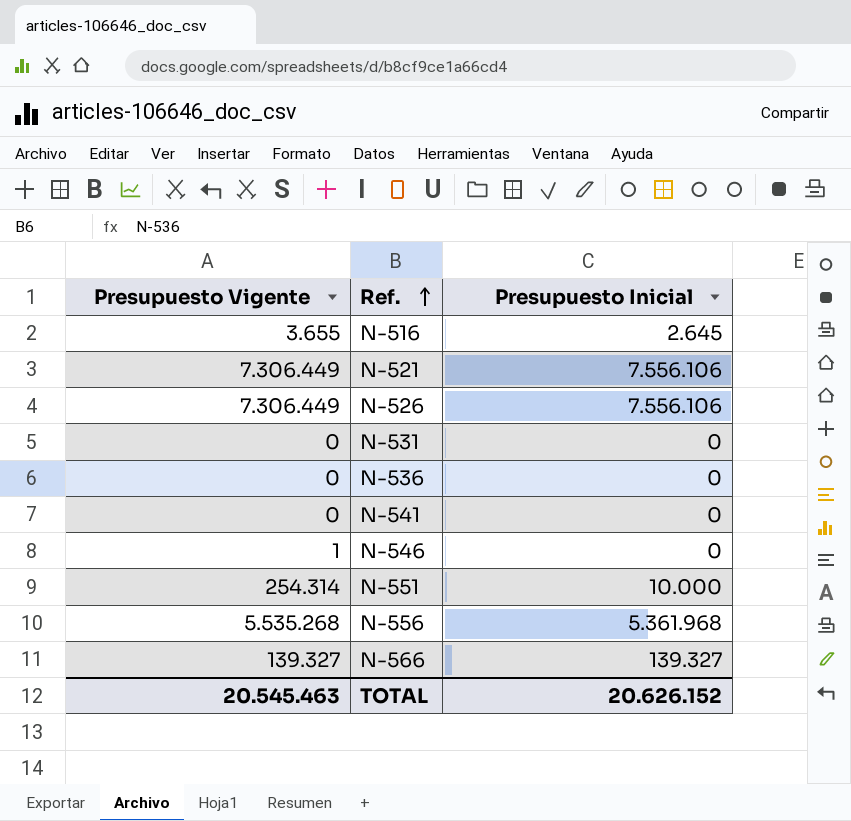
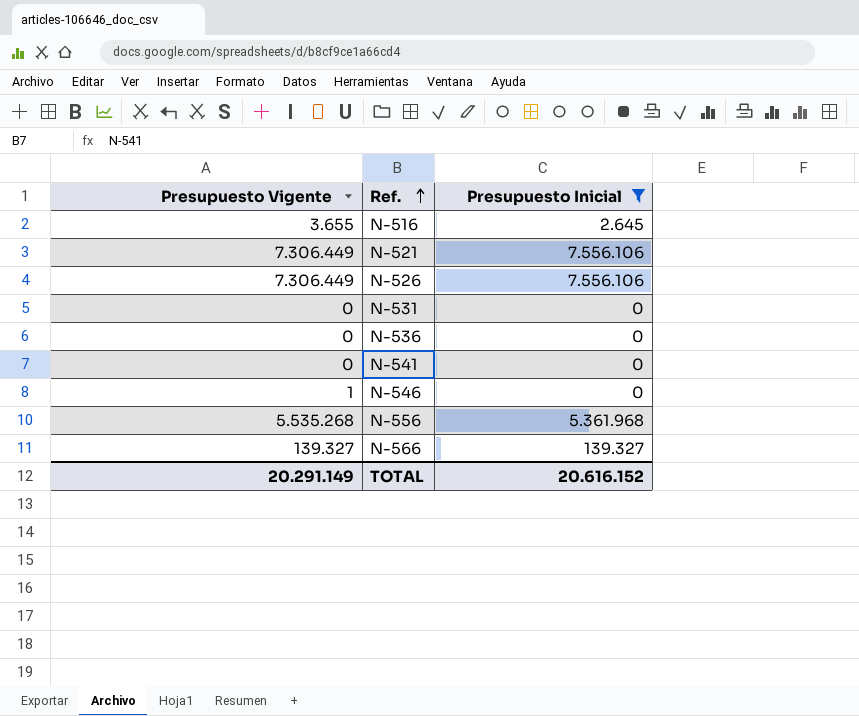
filter: none -> Presupuesto Inicial != 10.000
TOTAL | Presupuesto Vigente: 20.545.463 -> 20.291.149
TOTAL | Presupuesto Inicial: 20.626.152 -> 20.616.152

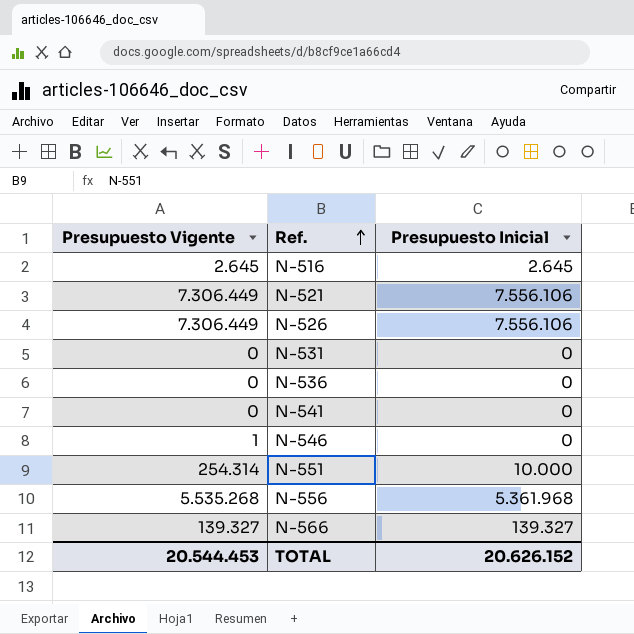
filter: Presupuesto Inicial != 10.000 -> none
N-516 | Presupuesto Vigente: 3.655 -> 2.645
TOTAL | Presupuesto Vigente: 20.291.149 -> 20.544.453
TOTAL | Presupuesto Inicial: 20.616.152 -> 20.626.152

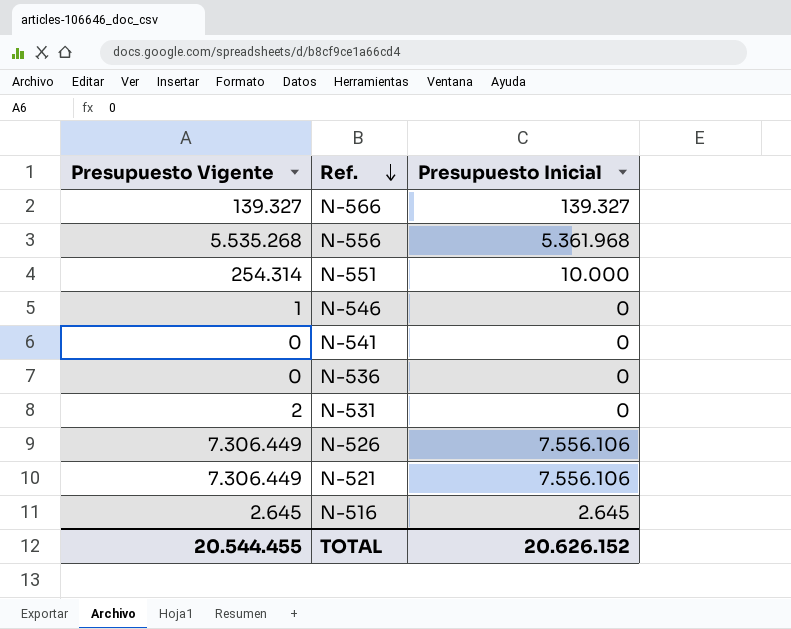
row order: Ref. ascending -> Ref. descending
N-531 | Presupuesto Vigente: 0 -> 2
TOTAL | Presupuesto Vigente: 20.544.453 -> 20.544.455

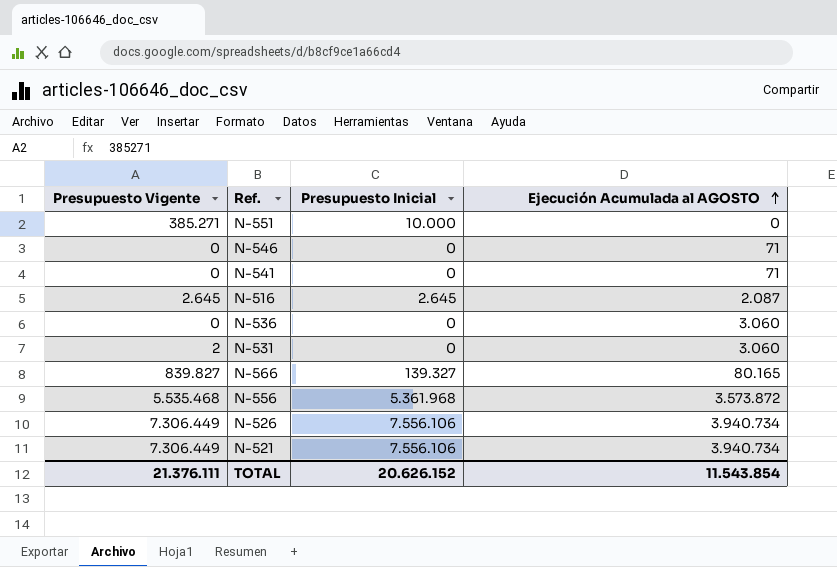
row order: Ref. descending -> Ejecución Acumulada al AGOSTO ascending
column Ejecución Acumulada al AGOSTO | position: none -> 4
N-551 | Presupuesto Vigente: 254.314 -> 385.271
N-546 | Presupuesto Vigente: 1 -> 0
N-566 | Presupuesto Vigente: 139.327 -> 839.827
N-556 | Presupuesto Vigente: 5.535.268 -> 5.535.468
TOTAL | Presupuesto Vigente: 20.544.455 -> 21.376.111

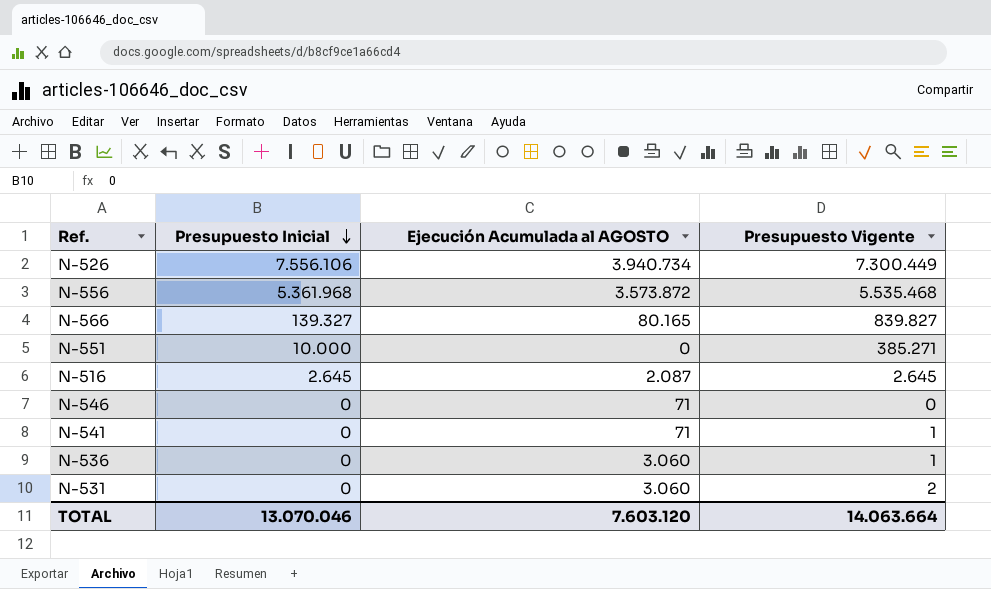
row order: Ejecución Acumulada al AGOSTO ascending -> Presupuesto Inicial descending
column Presupuesto Vigente | position: 1 -> 4
row N-521: 7.306.449 | 7.556.106 | 3.940.734 -> none
N-526 | Presupuesto Vigente: 7.306.449 -> 7.300.449
N-541 | Presupuesto Vigente: 0 -> 1
N-536 | Presupuesto Vigente: 0 -> 1
TOTAL | Presupuesto Inicial: 20.626.152 -> 13.070.046
TOTAL | Ejecución Acumulada al AGOSTO: 11.543.854 -> 7.603.120
TOTAL | Presupuesto Vigente: 21.376.111 -> 14.063.664

